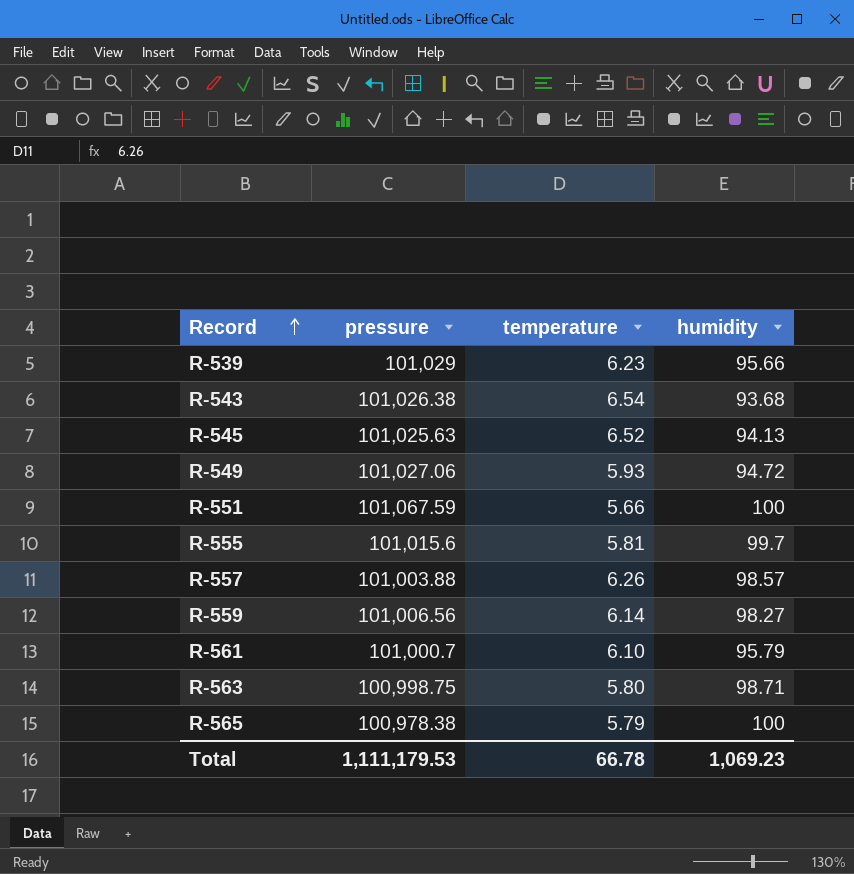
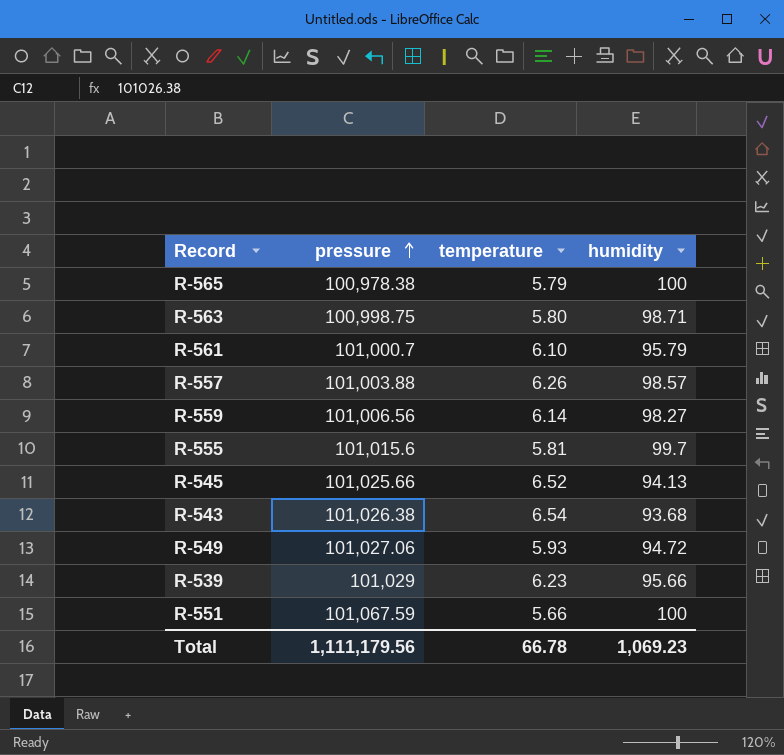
row order: Record ascending -> pressure ascending
R-545 | pressure: 101,025.63 -> 101,025.66
Total | pressure: 1,111,179.53 -> 1,111,179.56

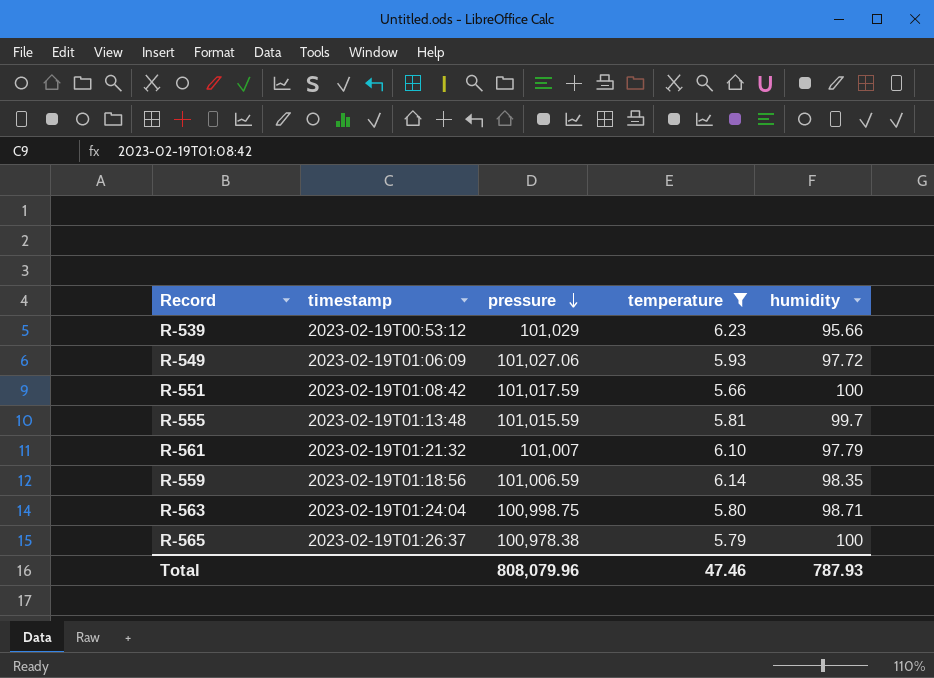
filter: none -> temperature <= 6.23
row order: pressure ascending -> pressure descending
column timestamp | position: none -> 2
R-549 | humidity: 94.72 -> 97.72
R-551 | pressure: 101,067.59 -> 101,017.59
R-555 | pressure: 101,015.6 -> 101,015.59
R-561 | pressure: 101,000.7 -> 101,007
R-561 | humidity: 95.79 -> 97.79
R-559 | pressure: 101,006.56 -> 101,006.59
R-559 | humidity: 98.27 -> 98.35
Total | pressure: 1,111,179.56 -> 808,079.96
Total | temperature: 66.78 -> 47.46
Total | humidity: 1,069.23 -> 787.93

